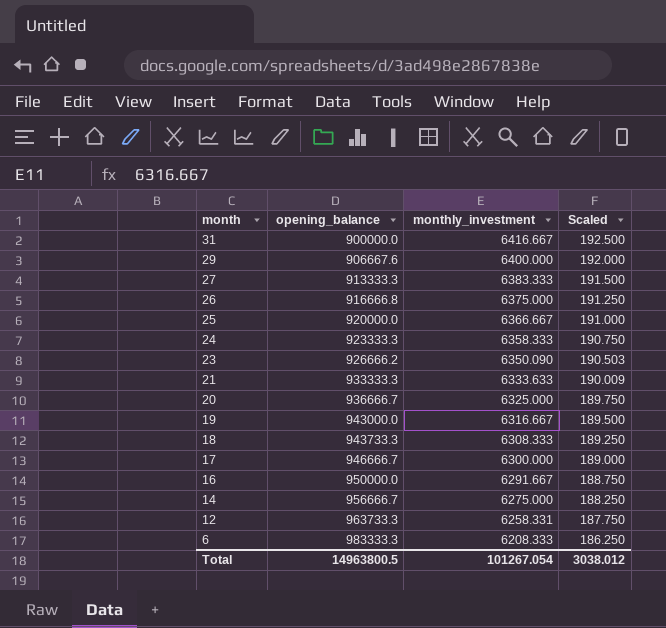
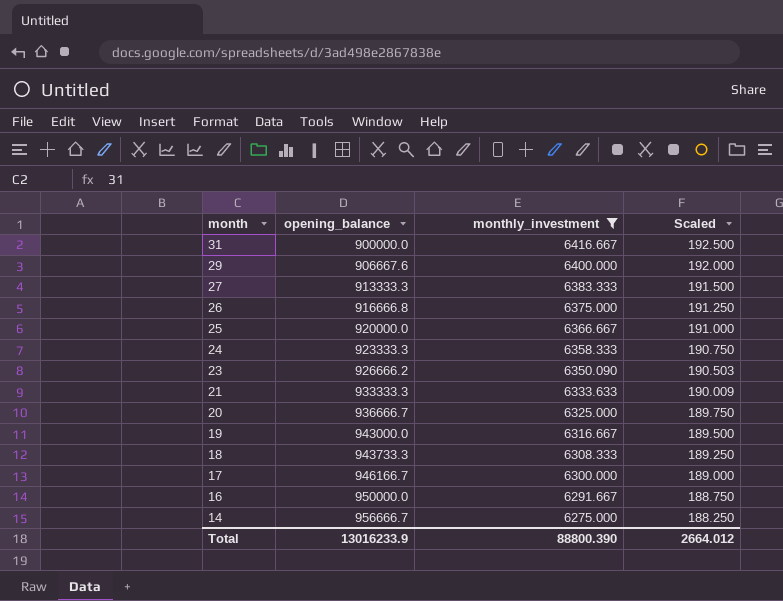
filter: none -> monthly_investment >= 6275.000
17 | opening_balance: 946666.7 -> 946166.7
Total | opening_balance: 14963800.5 -> 13016233.9
Total | monthly_investment: 101267.054 -> 88800.390
Total | Scaled: 3038.012 -> 2664.012

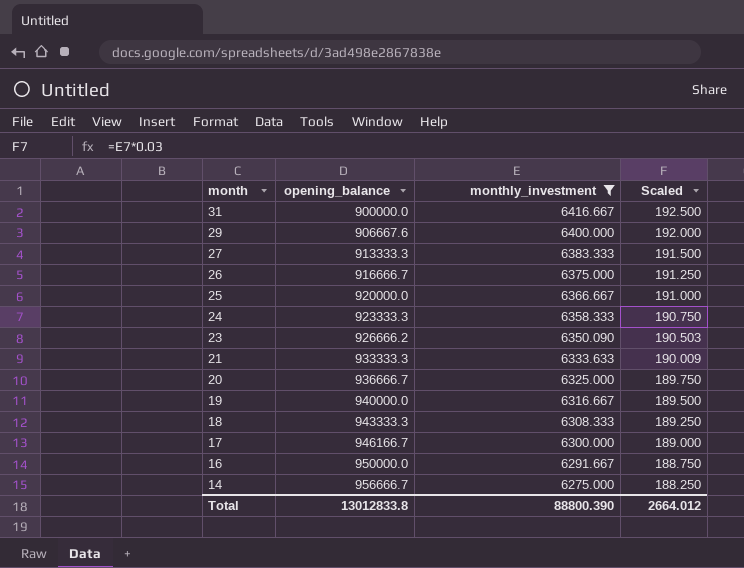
26 | opening_balance: 916666.8 -> 916666.7
19 | opening_balance: 943000.0 -> 940000.0
18 | opening_balance: 943733.3 -> 943333.3
Total | opening_balance: 13016233.9 -> 13012833.8

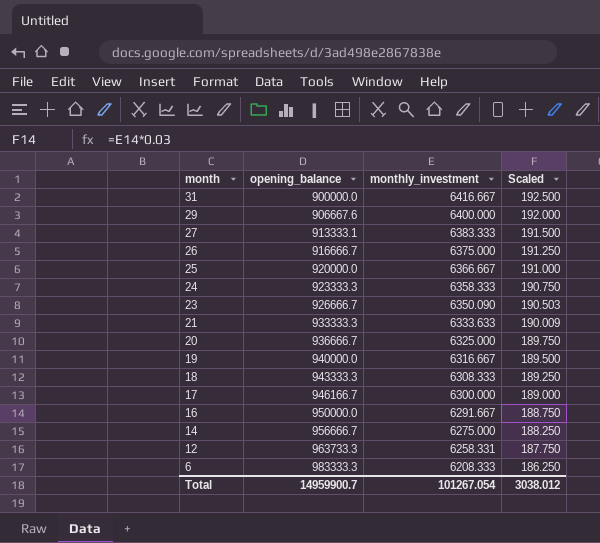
filter: monthly_investment >= 6275.000 -> none
27 | opening_balance: 913333.3 -> 913333.1
23 | opening_balance: 926666.2 -> 926666.7
Total | opening_balance: 13012833.8 -> 14959900.7
Total | monthly_investment: 88800.390 -> 101267.054
Total | Scaled: 2664.012 -> 3038.012

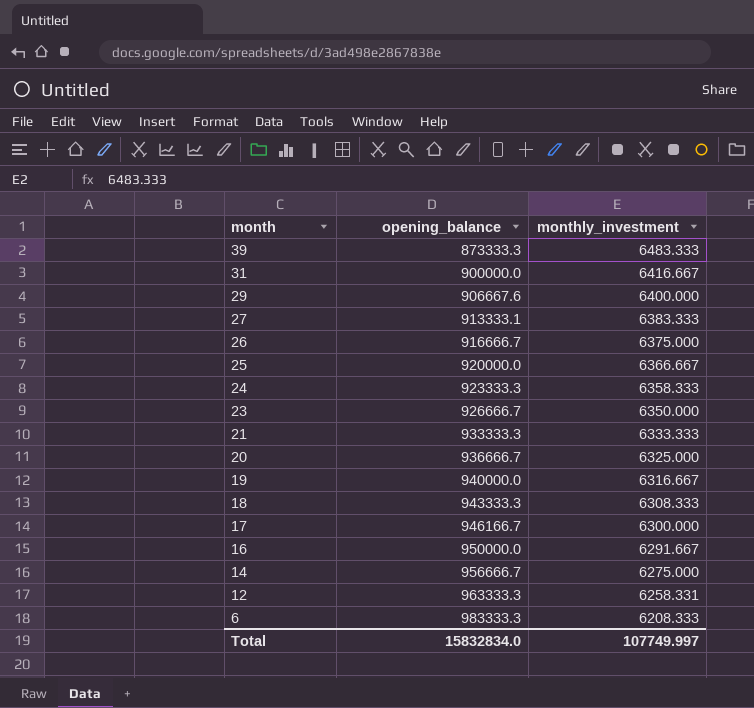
column Scaled | formula: [monthly_investment] * 0.03 -> none
row 39: none -> 873333.3 | 6483.333
23 | monthly_investment: 6350.090 -> 6350.000
21 | monthly_investment: 6333.633 -> 6333.333
12 | opening_balance: 963733.3 -> 963333.3
Total | opening_balance: 14959900.7 -> 15832834.0
Total | monthly_investment: 101267.054 -> 107749.997

